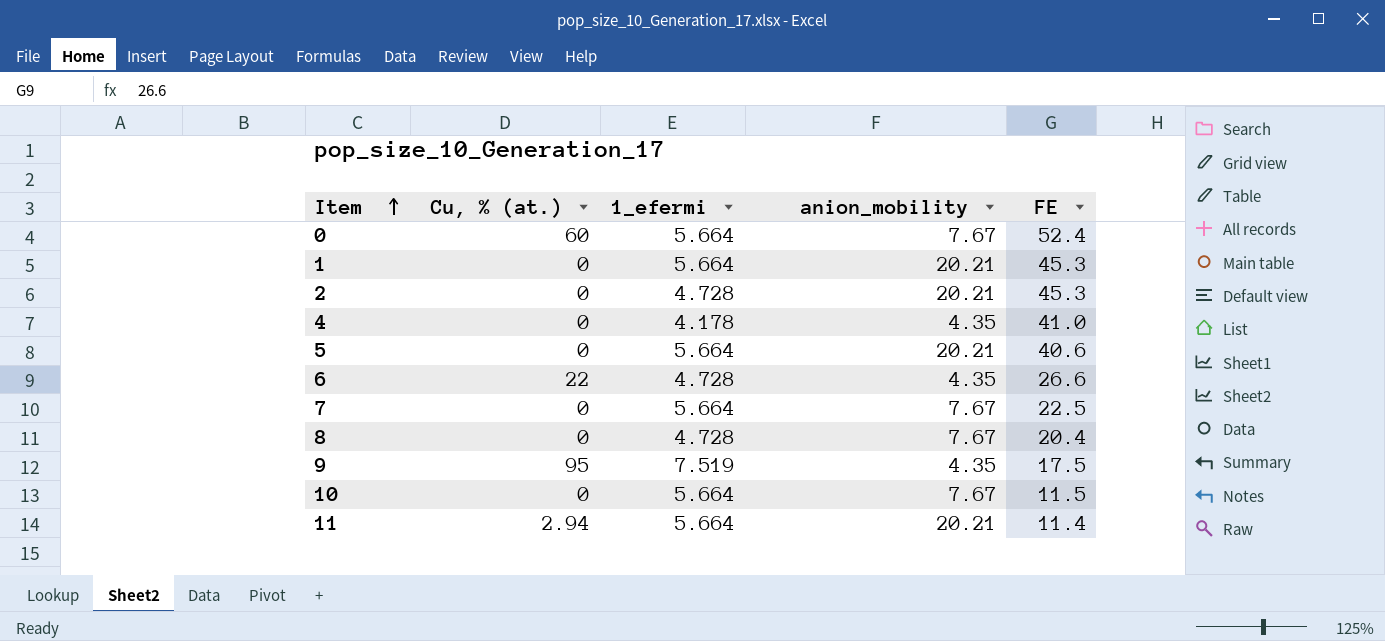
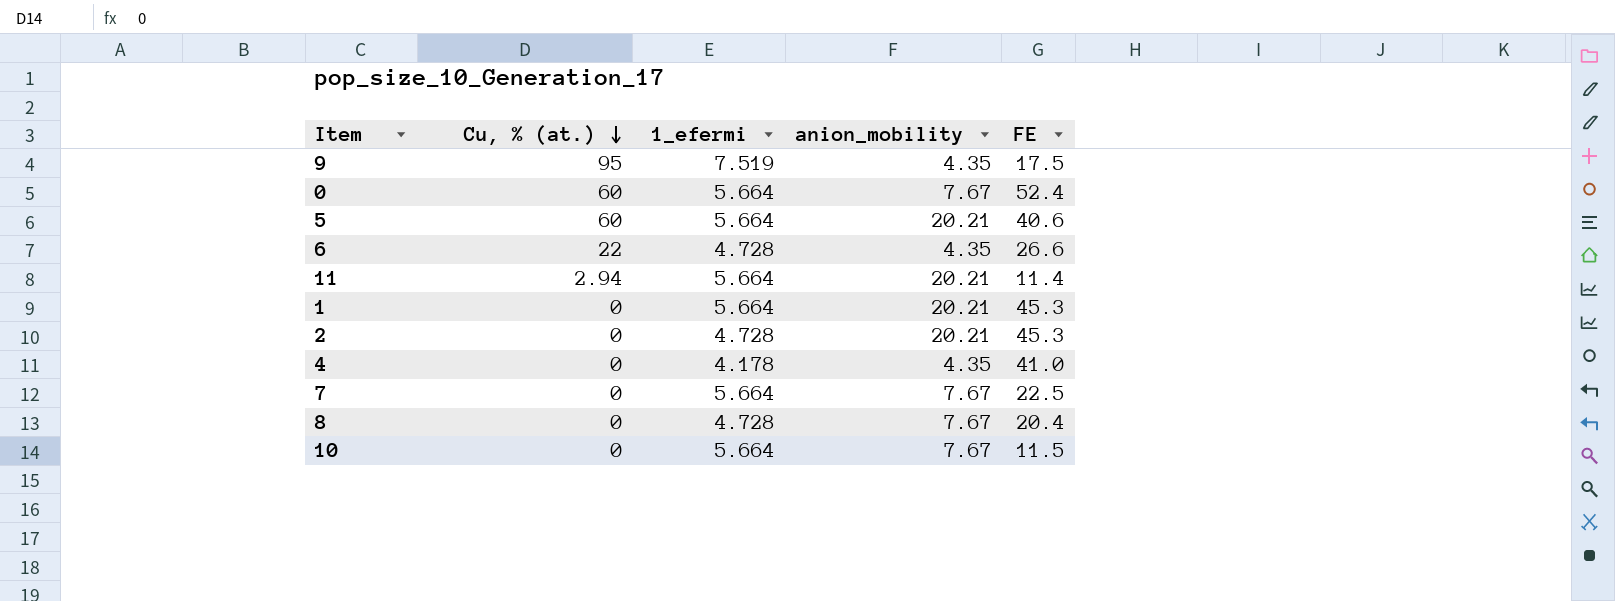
row order: Item ascending -> Cu, % (at.) descending
5 | Cu, % (at.): 0 -> 60

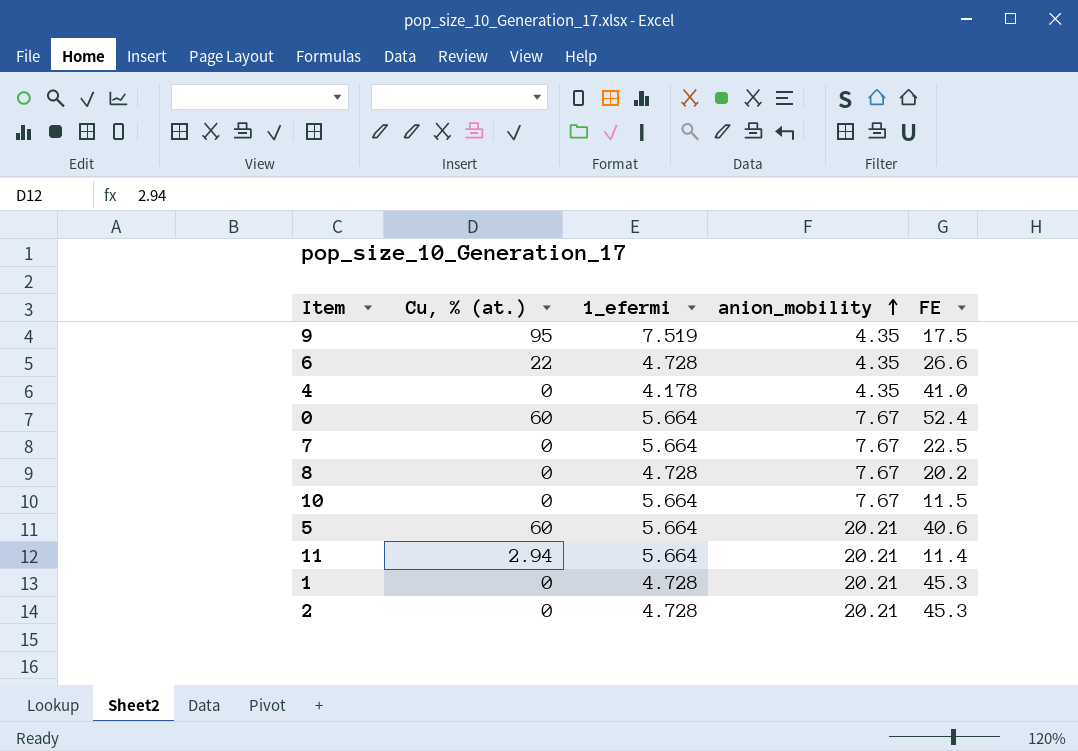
row order: Cu, % (at.) descending -> anion_mobility ascending
8 | FE: 20.4 -> 20.2
1 | 1_efermi: 5.664 -> 4.728

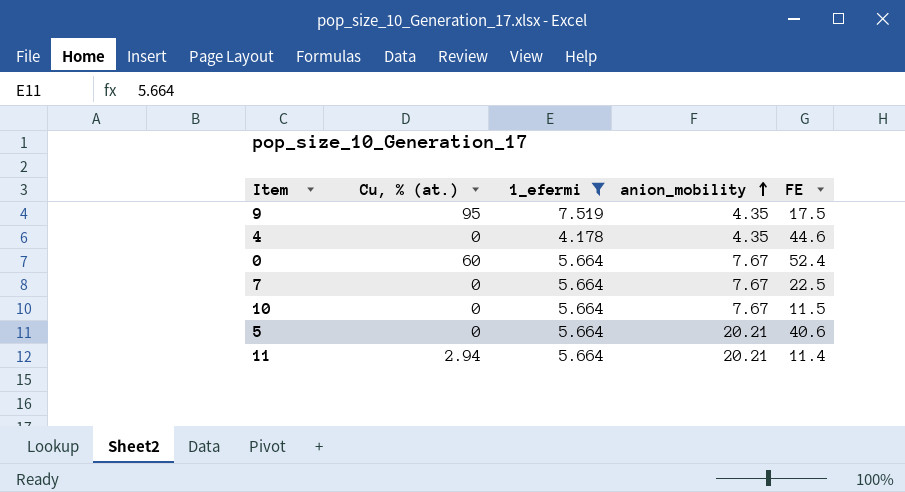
filter: none -> 1_efermi != 4.728
4 | FE: 41.0 -> 44.6
5 | Cu, % (at.): 60 -> 0

